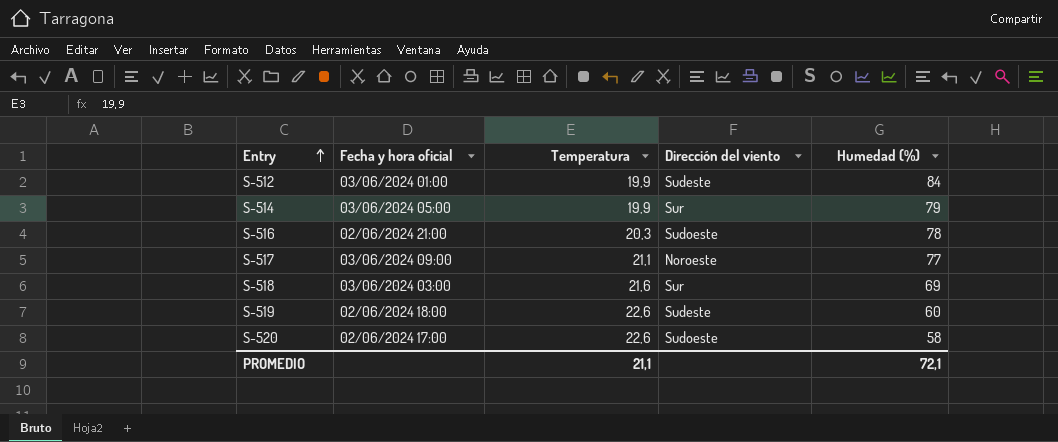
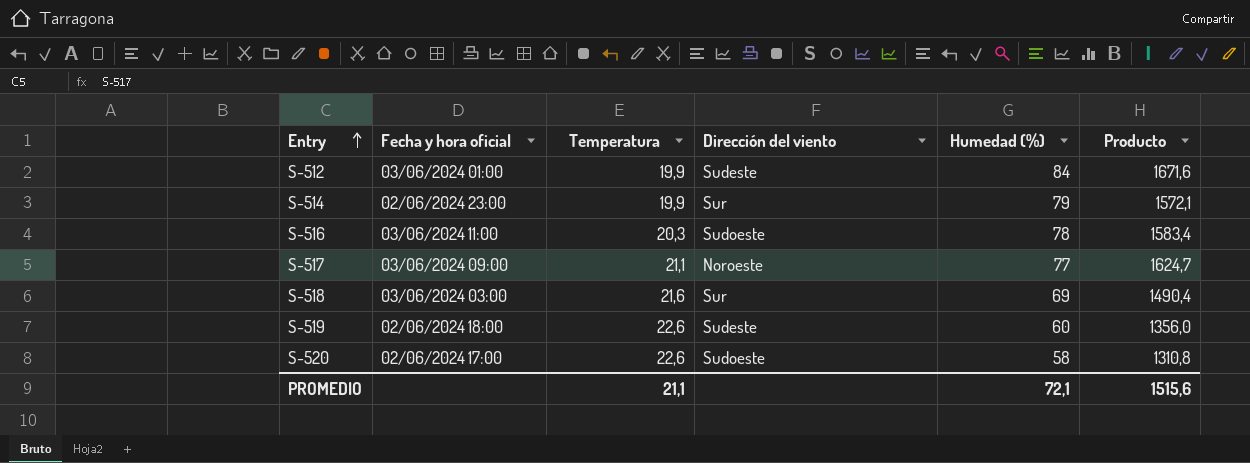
column Producto | formula: none -> [Temperatura] * [Humedad (%)]
S-514 | Fecha y hora oficial: 03/06/2024 05:00 -> 02/06/2024 23:00
S-516 | Fecha y hora oficial: 02/06/2024 21:00 -> 03/06/2024 11:00

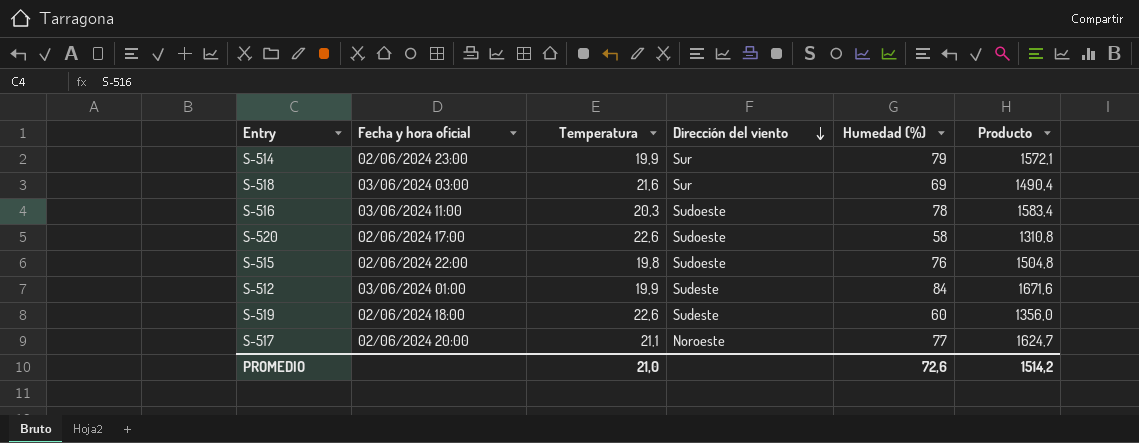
row order: Entry ascending -> Dirección del viento descending
row S-515: none -> 02/06/2024 22:00 | 19,8 | Sudoeste | 76 | 1504,8
S-517 | Fecha y hora oficial: 03/06/2024 09:00 -> 02/06/2024 20:00
PROMEDIO | Temperatura: 21,1 -> 21,0
PROMEDIO | Humedad (%): 72,1 -> 72,6
PROMEDIO | Producto: 1515,6 -> 1514,2

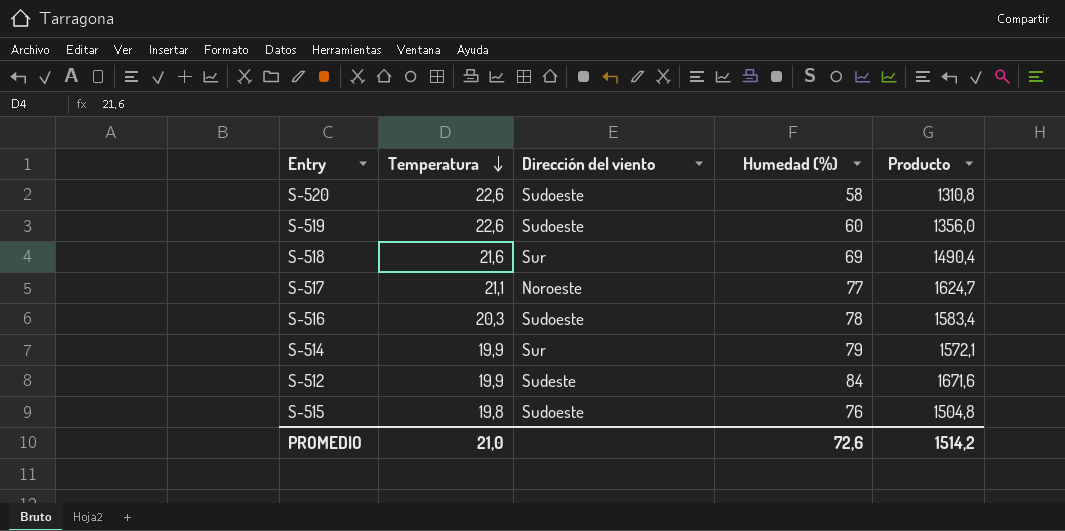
row order: Dirección del viento descending -> Temperatura descending
column Fecha y hora oficial | position: 2 -> none
S-519 | Dirección del viento: Sudeste -> Sudoeste

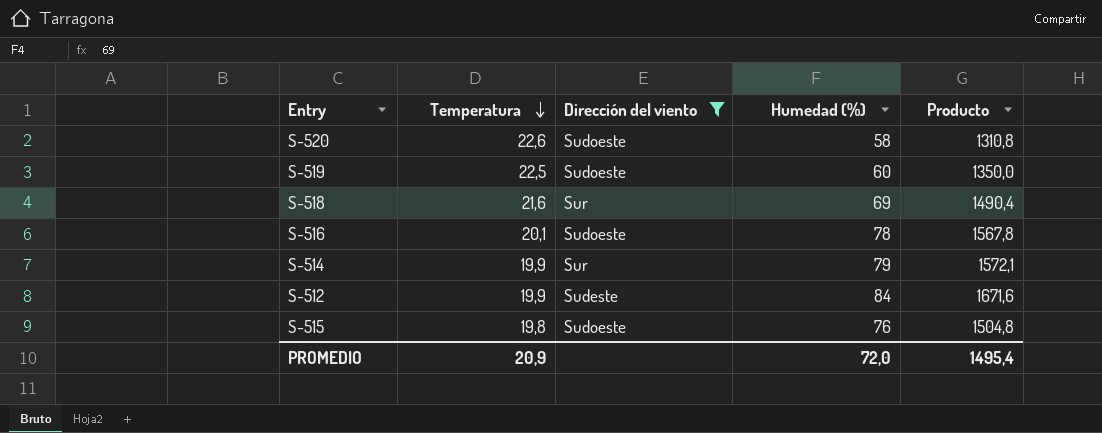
filter: none -> Dirección del viento != Noroeste
S-519 | Temperatura: 22,6 -> 22,5
S-519 | Producto: 1356,0 -> 1350,0
S-516 | Temperatura: 20,3 -> 20,1
S-516 | Producto: 1583,4 -> 1567,8
PROMEDIO | Temperatura: 21,0 -> 20,9
PROMEDIO | Humedad (%): 72,6 -> 72,0
PROMEDIO | Producto: 1514,2 -> 1495,4

